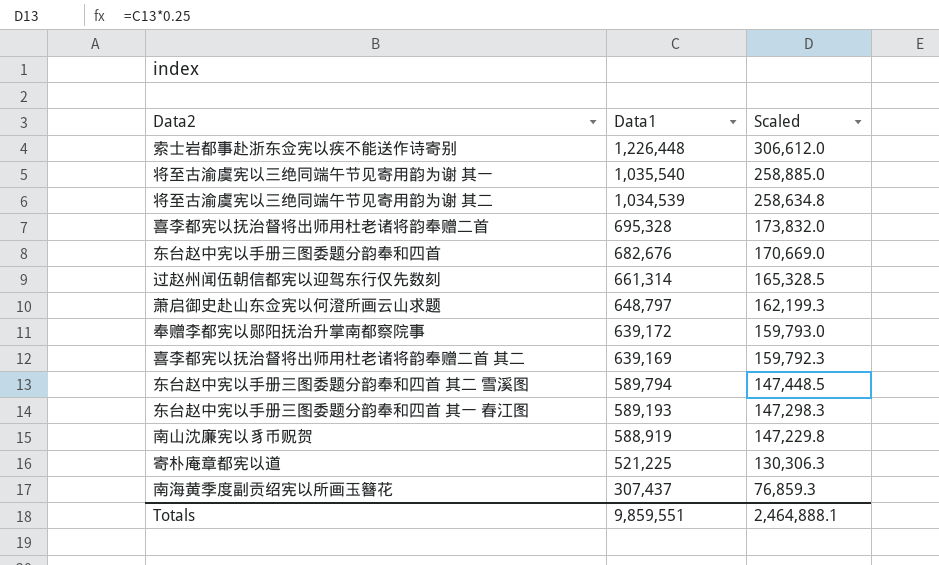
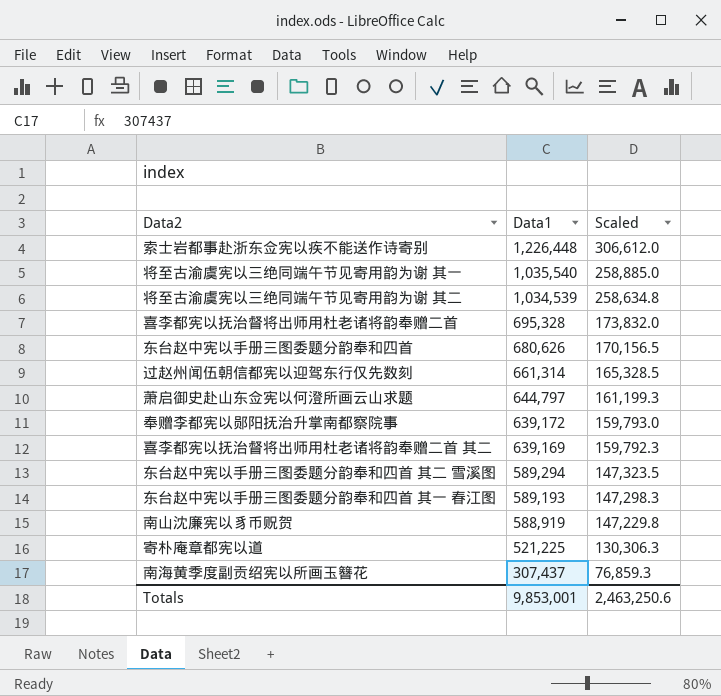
东台赵中宪以手册三图委题分韵奉和四首 | Data1: 682,676 -> 680,626
东台赵中宪以手册三图委题分韵奉和四首 | Scaled: 170,669.0 -> 170,156.5
萧启御史赴山东佥宪以何澄所画云山求题 | Data1: 648,797 -> 644,797
萧启御史赴山东佥宪以何澄所画云山求题 | Scaled: 162,199.3 -> 161,199.3
东台赵中宪以手册三图委题分韵奉和四首 其二 雪溪图 | Data1: 589,794 -> 589,294
东台赵中宪以手册三图委题分韵奉和四首 其二 雪溪图 | Scaled: 147,448.5 -> 147,323.5
Totals | Data1: 9,859,551 -> 9,853,001
Totals | Scaled: 2,464,888.1 -> 2,463,250.6

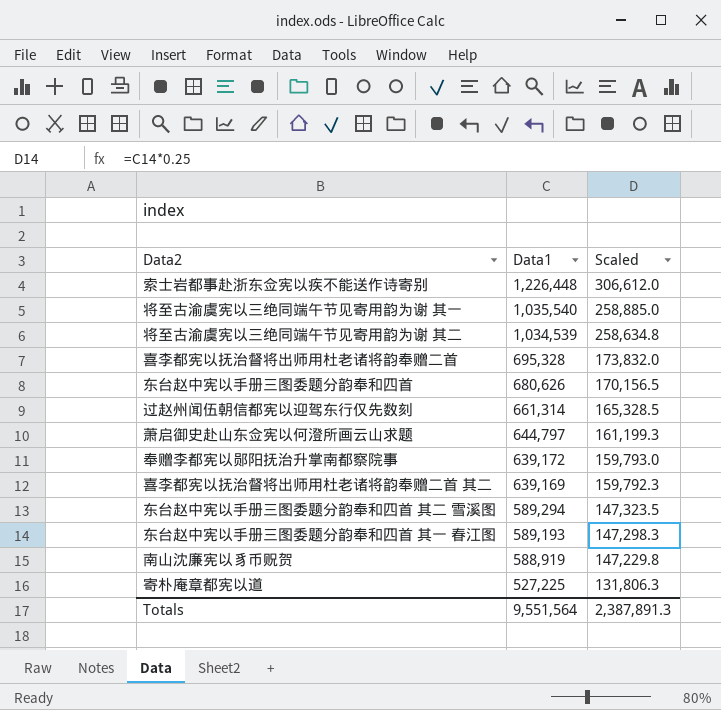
row 南海黄季度副贡绍宪以所画玉簪花: 307,437 | 76,859.3 -> none
寄朴庵章都宪以道 | Data1: 521,225 -> 527,225
寄朴庵章都宪以道 | Scaled: 130,306.3 -> 131,806.3
Totals | Data1: 9,853,001 -> 9,551,564
Totals | Scaled: 2,463,250.6 -> 2,387,891.3

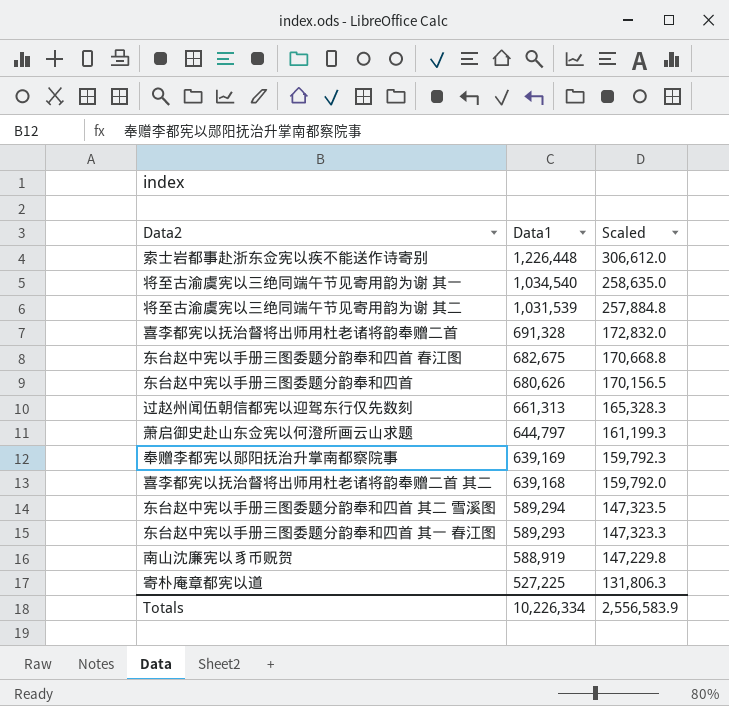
将至古渝虞宪以三绝同端午节见寄用韵为谢 其一 | Data1: 1,035,540 -> 1,034,540
将至古渝虞宪以三绝同端午节见寄用韵为谢 其一 | Scaled: 258,885.0 -> 258,635.0
将至古渝虞宪以三绝同端午节见寄用韵为谢 其二 | Data1: 1,034,539 -> 1,031,539
将至古渝虞宪以三绝同端午节见寄用韵为谢 其二 | Scaled: 258,634.8 -> 257,884.8
喜李都宪以抚治督将出师用杜老诸将韵奉赠二首 | Data1: 695,328 -> 691,328
喜李都宪以抚治督将出师用杜老诸将韵奉赠二首 | Scaled: 173,832.0 -> 172,832.0
row 东台赵中宪以手册三图委题分韵奉和四首 春江图: none -> 682,675 | 170,668.8
过赵州闻伍朝信都宪以迎驾东行仅先数刻 | Data1: 661,314 -> 661,313
过赵州闻伍朝信都宪以迎驾东行仅先数刻 | Scaled: 165,328.5 -> 165,328.3
奉赠李都宪以郧阳抚治升掌南都察院事 | Data1: 639,172 -> 639,169
奉赠李都宪以郧阳抚治升掌南都察院事 | Scaled: 159,793.0 -> 159,792.3
喜李都宪以抚治督将出师用杜老诸将韵奉赠二首 其二 | Data1: 639,169 -> 639,168
喜李都宪以抚治督将出师用杜老诸将韵奉赠二首 其二 | Scaled: 159,792.3 -> 159,792.0
东台赵中宪以手册三图委题分韵奉和四首 其一 春江图 | Data1: 589,193 -> 589,293
东台赵中宪以手册三图委题分韵奉和四首 其一 春江图 | Scaled: 147,298.3 -> 147,323.3
Totals | Data1: 9,551,564 -> 10,226,334
Totals | Scaled: 2,387,891.3 -> 2,556,583.9

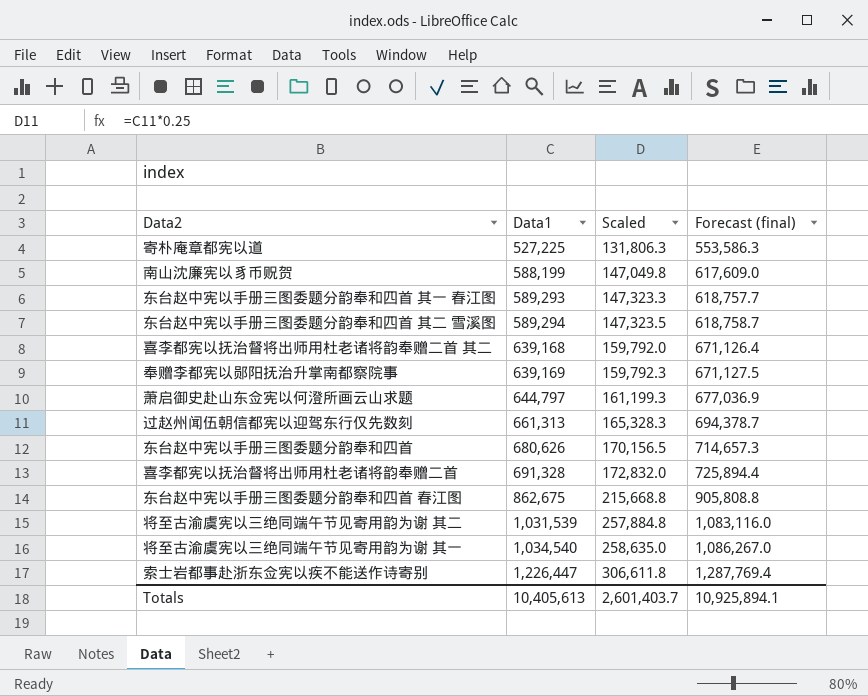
row order: Data1 descending -> Data1 ascending
column Forecast (final) | formula: none -> [Data1] * 1.05
南山沈廉宪以豸币贶贺 | Data1: 588,919 -> 588,199
南山沈廉宪以豸币贶贺 | Scaled: 147,229.8 -> 147,049.8
东台赵中宪以手册三图委题分韵奉和四首 春江图 | Data1: 682,675 -> 862,675
东台赵中宪以手册三图委题分韵奉和四首 春江图 | Scaled: 170,668.8 -> 215,668.8
索士岩都事赴浙东佥宪以疾不能送作诗寄别 | Data1: 1,226,448 -> 1,226,447
索士岩都事赴浙东佥宪以疾不能送作诗寄别 | Scaled: 306,612.0 -> 306,611.8
Totals | Data1: 10,226,334 -> 10,405,613
Totals | Scaled: 2,556,583.9 -> 2,601,403.7

